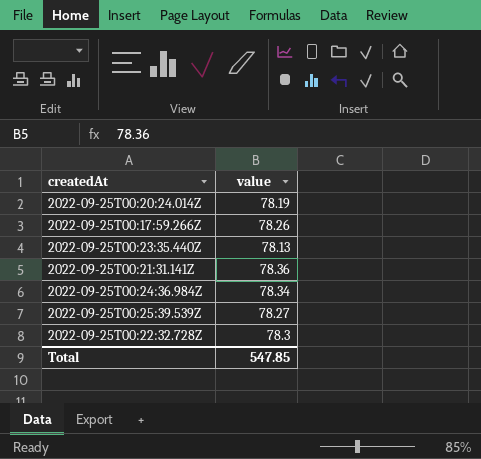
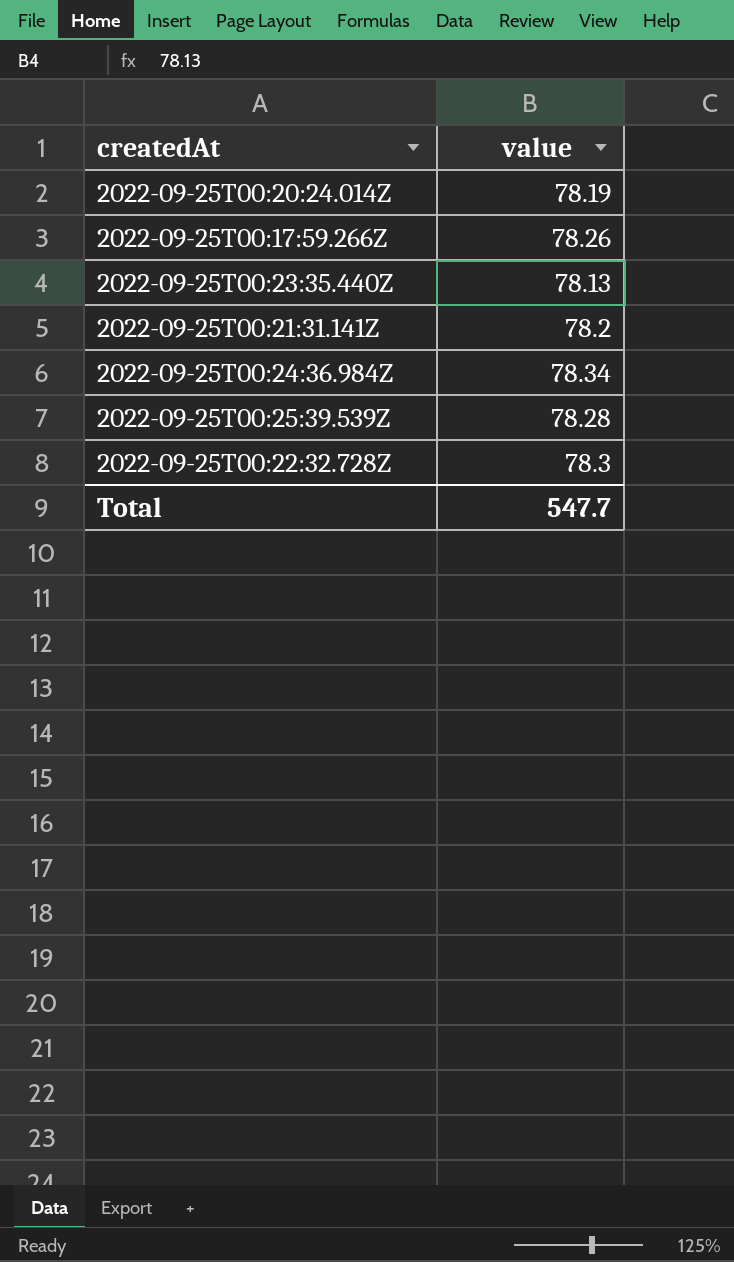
2022-09-25T00:21:31.141Z | value: 78.36 -> 78.2
2022-09-25T00:25:39.539Z | value: 78.27 -> 78.28
Total | value: 547.85 -> 547.7

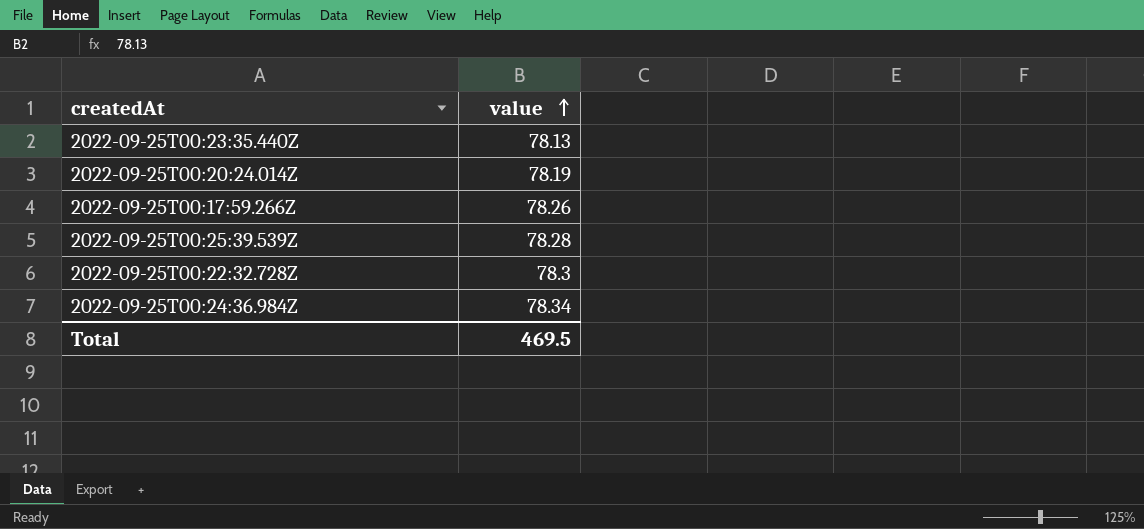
row order: none -> value ascending
row 2022-09-25T00:21:31.141Z: 78.2 -> none
Total | value: 547.7 -> 469.5

